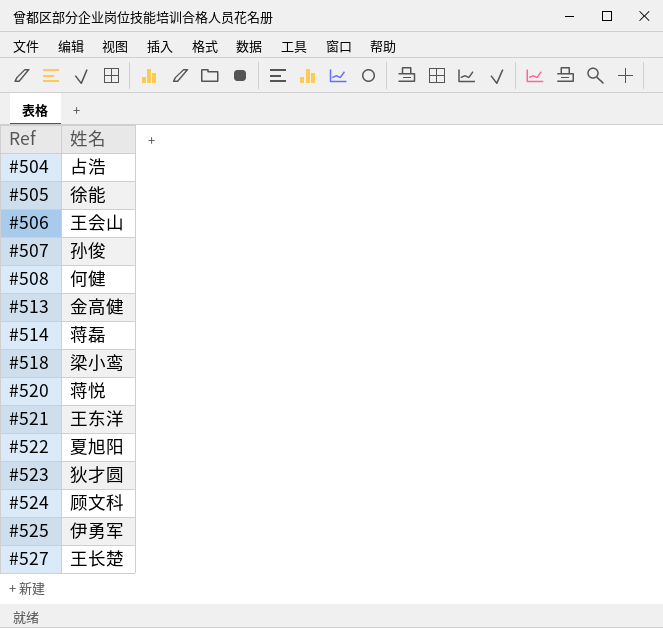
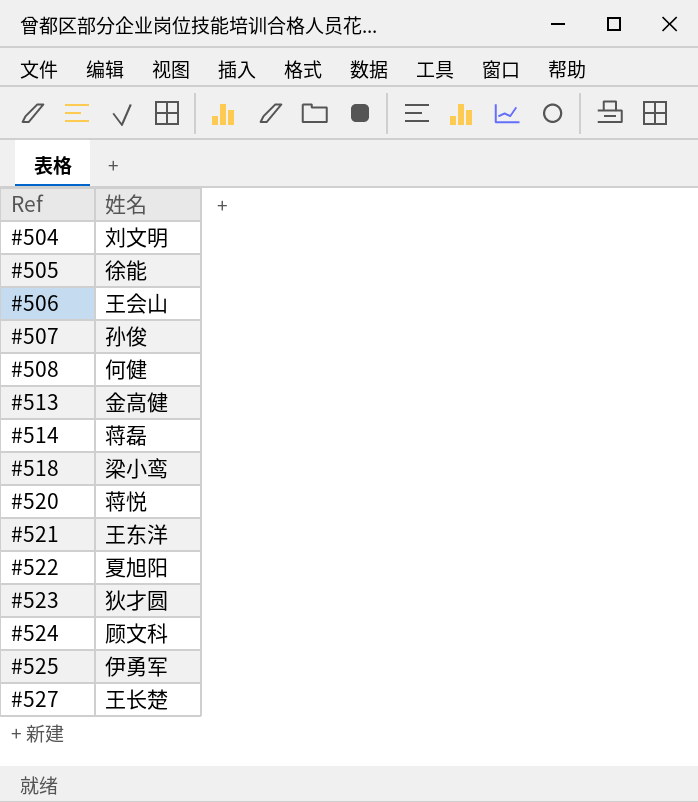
#504 | 姓名: 占浩 -> 刘文明

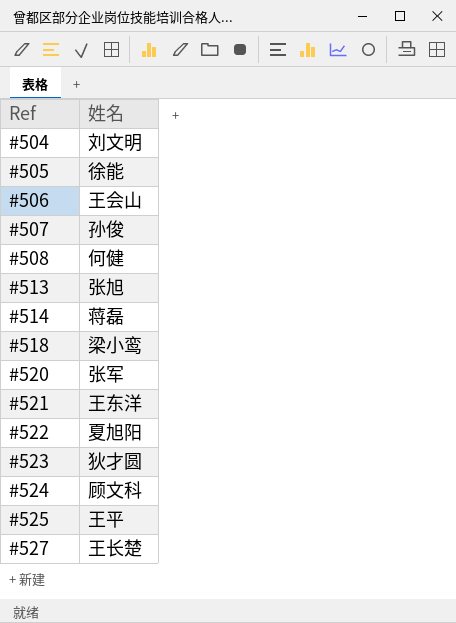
#513 | 姓名: 金高健 -> 张旭
#520 | 姓名: 蒋悦 -> 张军
#525 | 姓名: 伊勇军 -> 王平

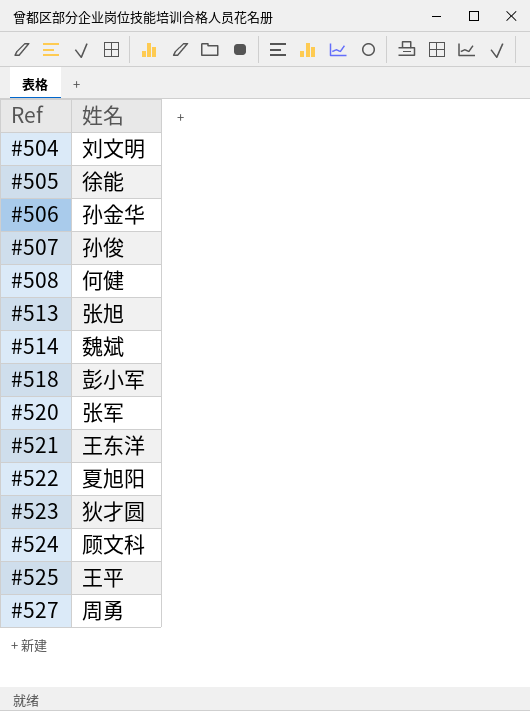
#506 | 姓名: 王会山 -> 孙金华
#514 | 姓名: 蒋磊 -> 魏斌
#518 | 姓名: 梁小鸾 -> 彭小军
#527 | 姓名: 王长楚 -> 周勇

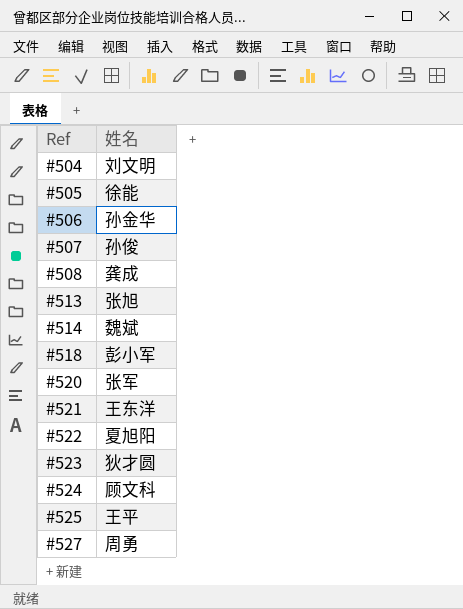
#508 | 姓名: 何健 -> 龚成

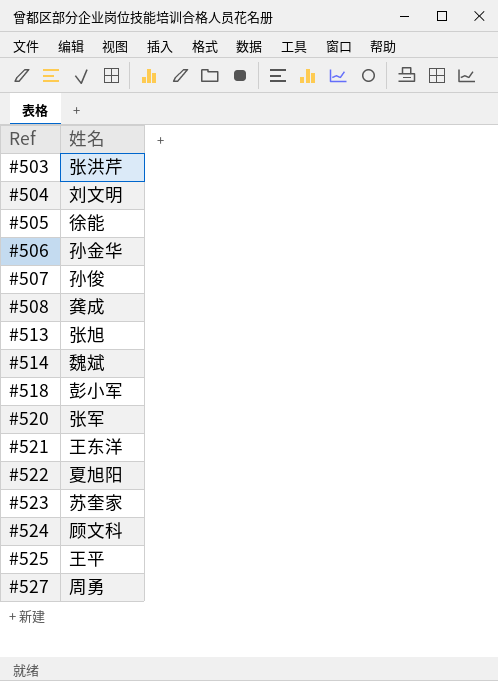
row #503: none -> 张洪芹
#523 | 姓名: 狄才圆 -> 苏奎家

